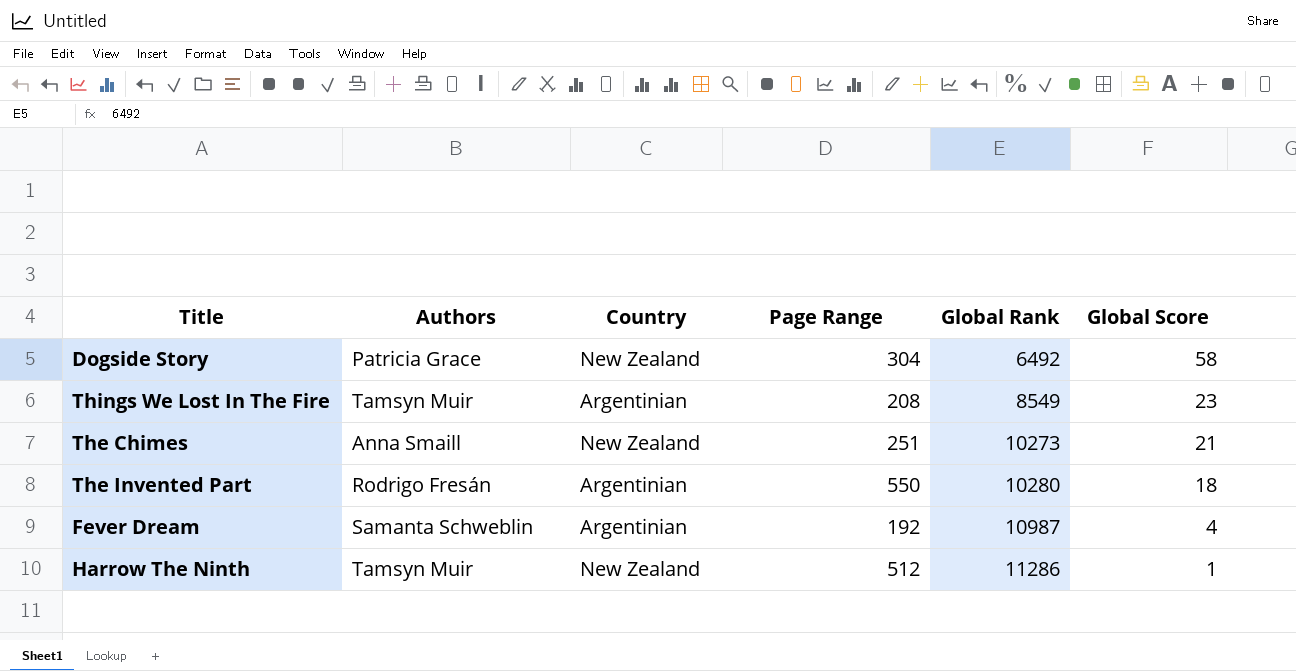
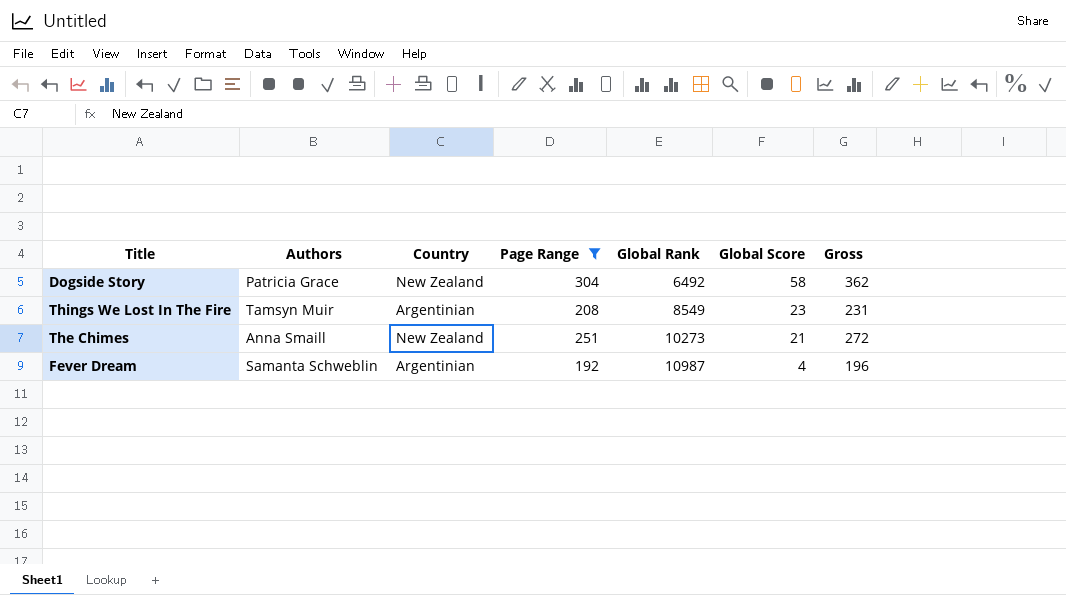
filter: none -> Page Range <= 304
column Gross | formula: none -> [Page Range] + [Global Score]

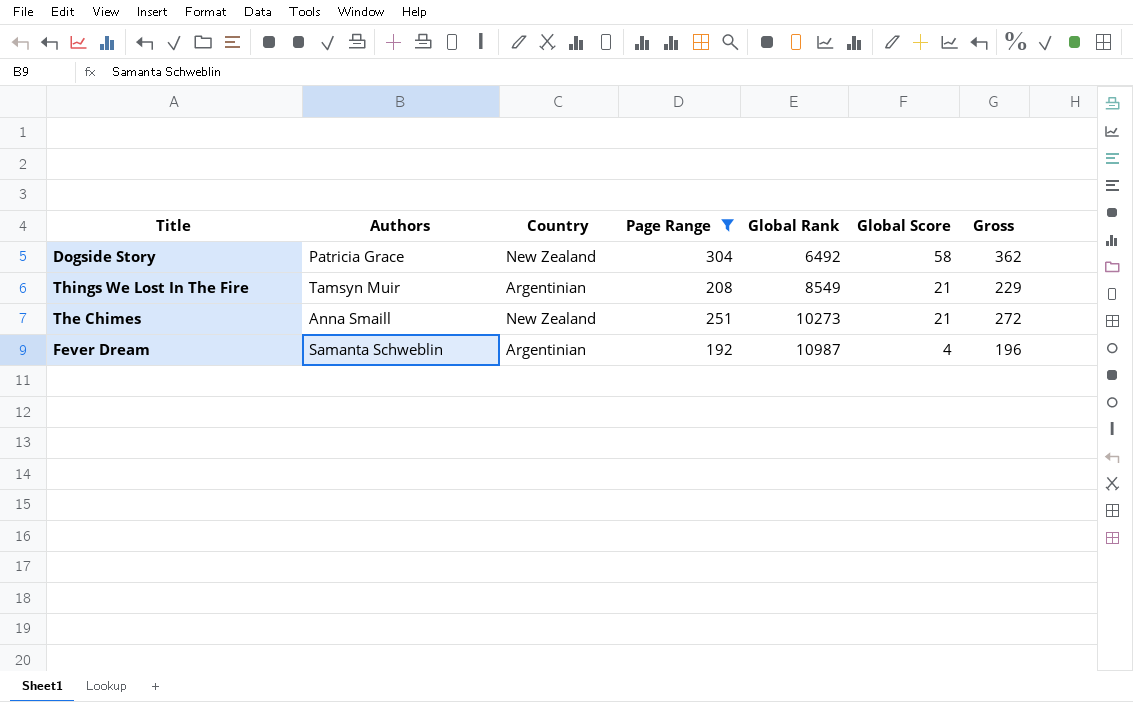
Things We Lost In The Fire | Global Score: 23 -> 21
Things We Lost In The Fire | Gross: 231 -> 229

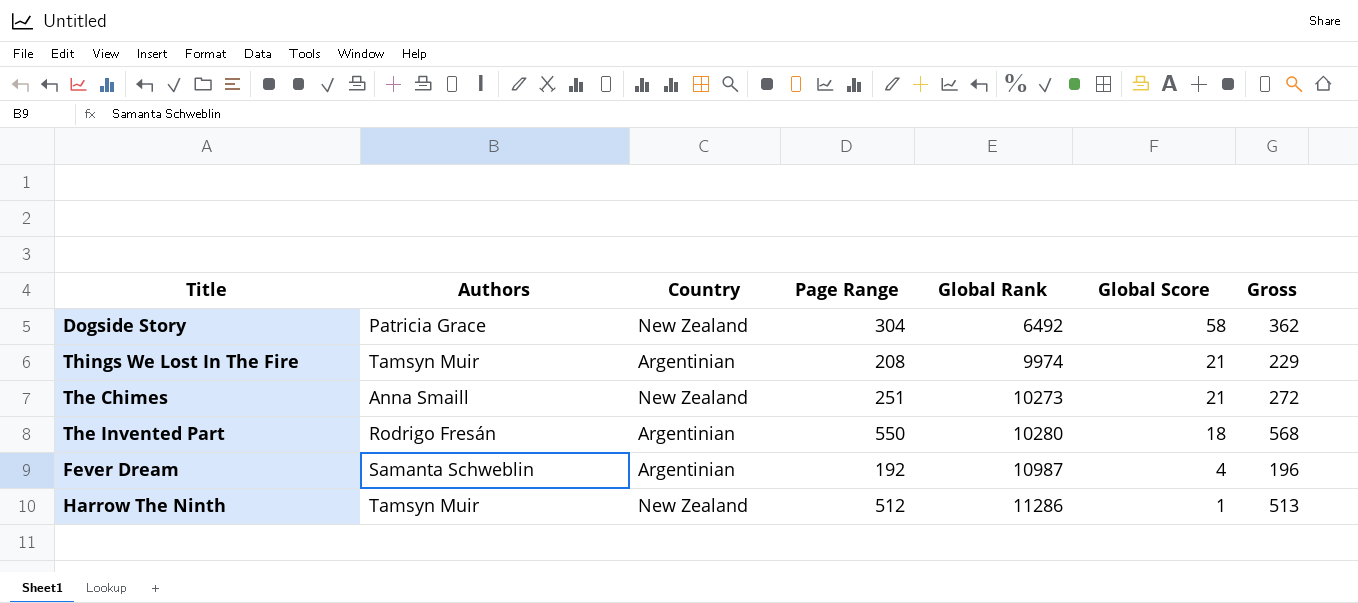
filter: Page Range <= 304 -> none
Things We Lost In The Fire | Global Rank: 8549 -> 9974

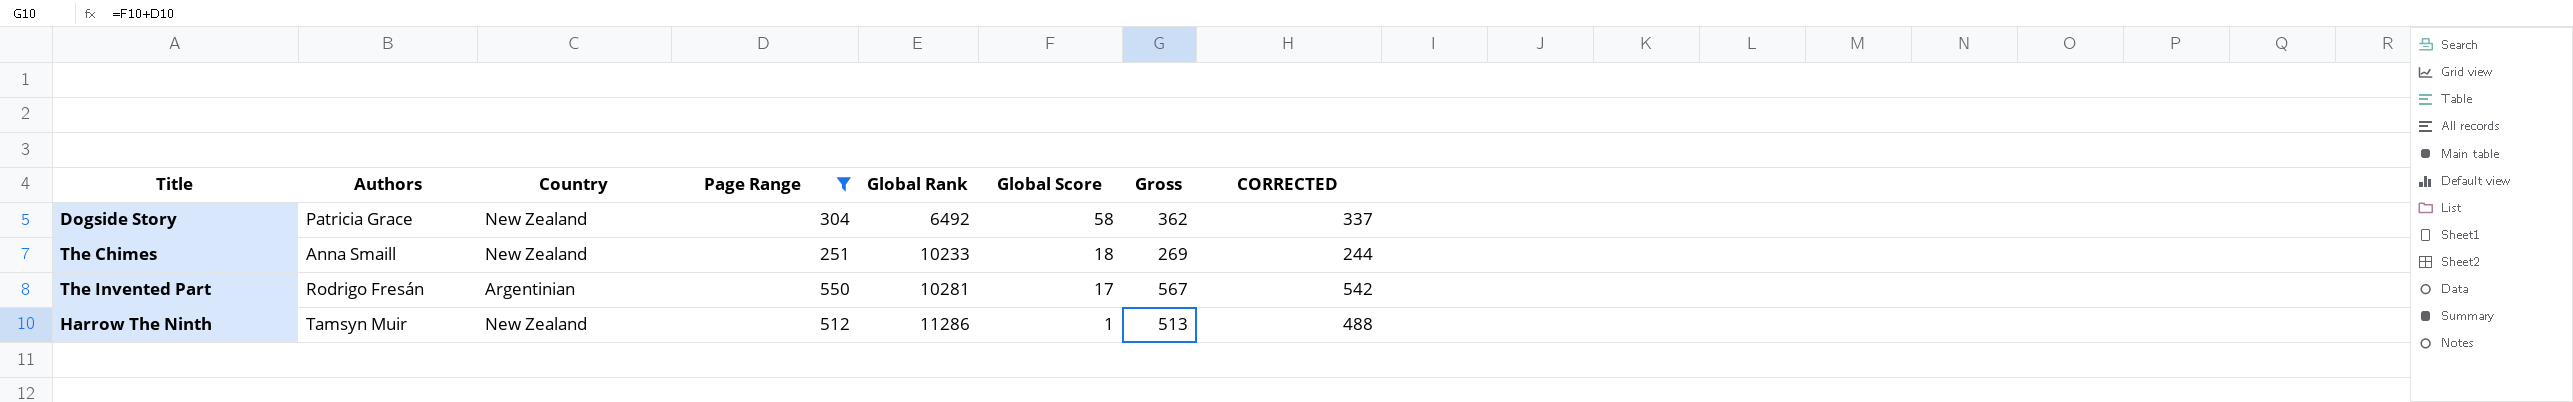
filter: none -> Page Range >= 251
column CORRECTED | formula: none -> [Gross] - 25
The Chimes | Global Rank: 10273 -> 10233
The Chimes | Global Score: 21 -> 18
The Chimes | Gross: 272 -> 269
The Invented Part | Global Rank: 10280 -> 10281
The Invented Part | Global Score: 18 -> 17
The Invented Part | Gross: 568 -> 567

